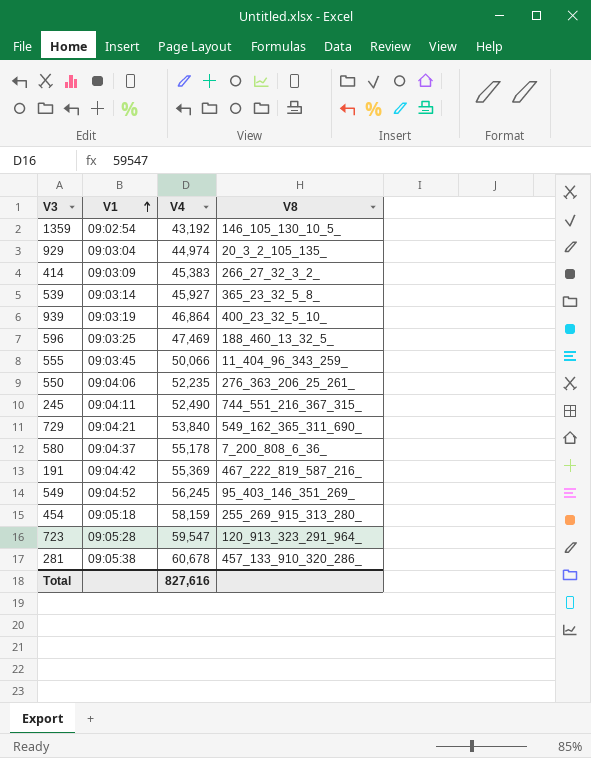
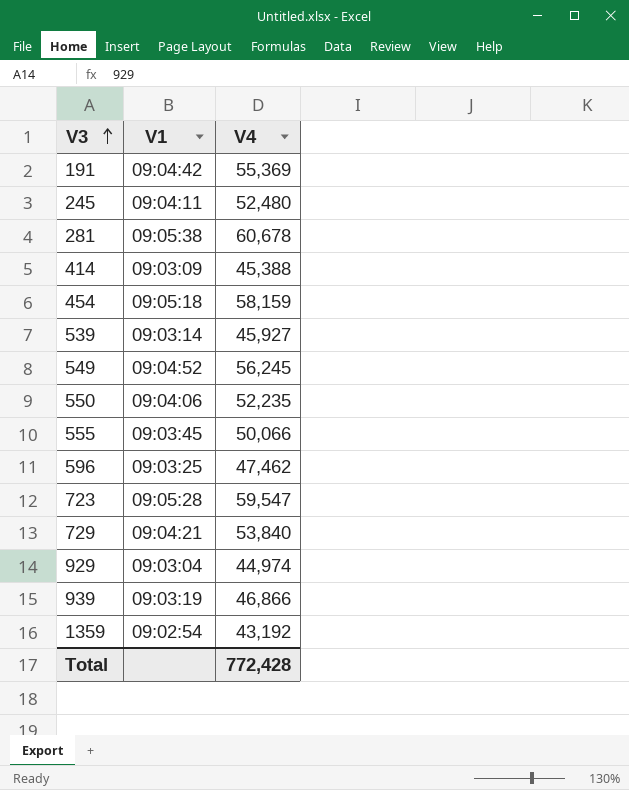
row order: V1 ascending -> V3 ascending
column V8 | position: 4 -> none
row 580: 09:04:37 | 55,178 | 7_200_808_6_36_ -> none
245 | V4: 52,490 -> 52,480
414 | V4: 45,383 -> 45,388
596 | V4: 47,469 -> 47,462
939 | V4: 46,864 -> 46,866
Total | V4: 827,616 -> 772,428

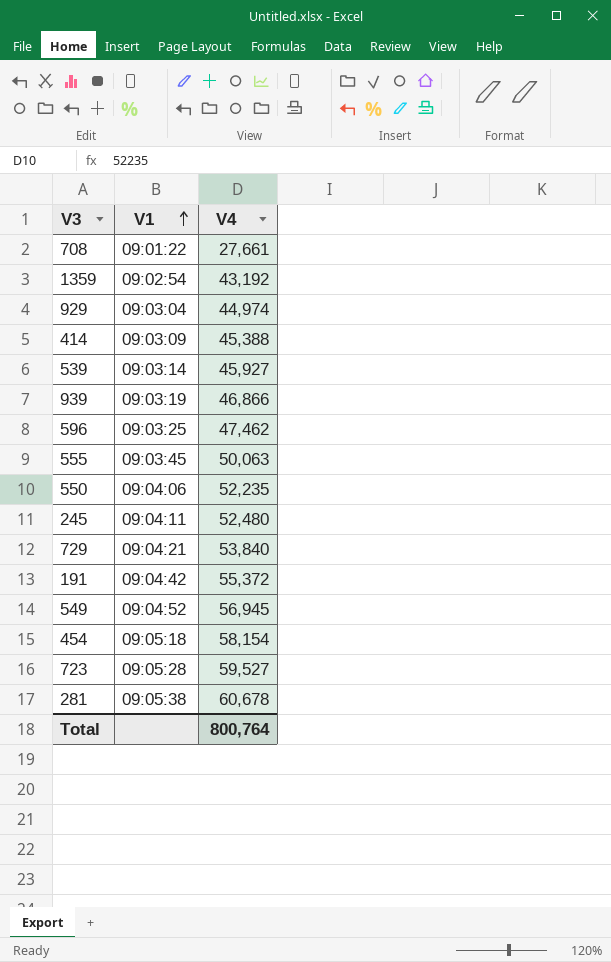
row order: V3 ascending -> V1 ascending
row 708: none -> 09:01:22 | 27,661
555 | V4: 50,066 -> 50,063
191 | V4: 55,369 -> 55,372
549 | V4: 56,245 -> 56,945
454 | V4: 58,159 -> 58,154
723 | V4: 59,547 -> 59,527
Total | V4: 772,428 -> 800,764

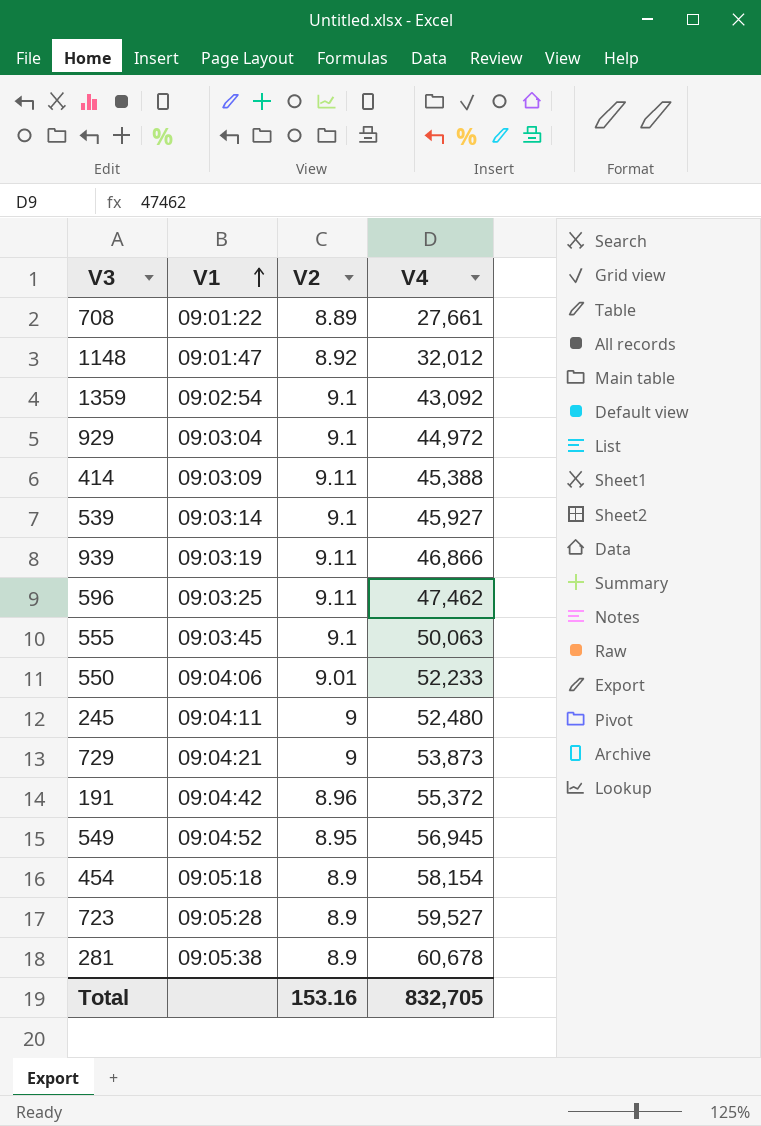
column V2 | position: none -> 3
row 1148: none -> 09:01:47 | 8.92 | 32,012
1359 | V4: 43,192 -> 43,092
929 | V4: 44,974 -> 44,972
550 | V4: 52,235 -> 52,233
729 | V4: 53,840 -> 53,873
Total | V4: 800,764 -> 832,705

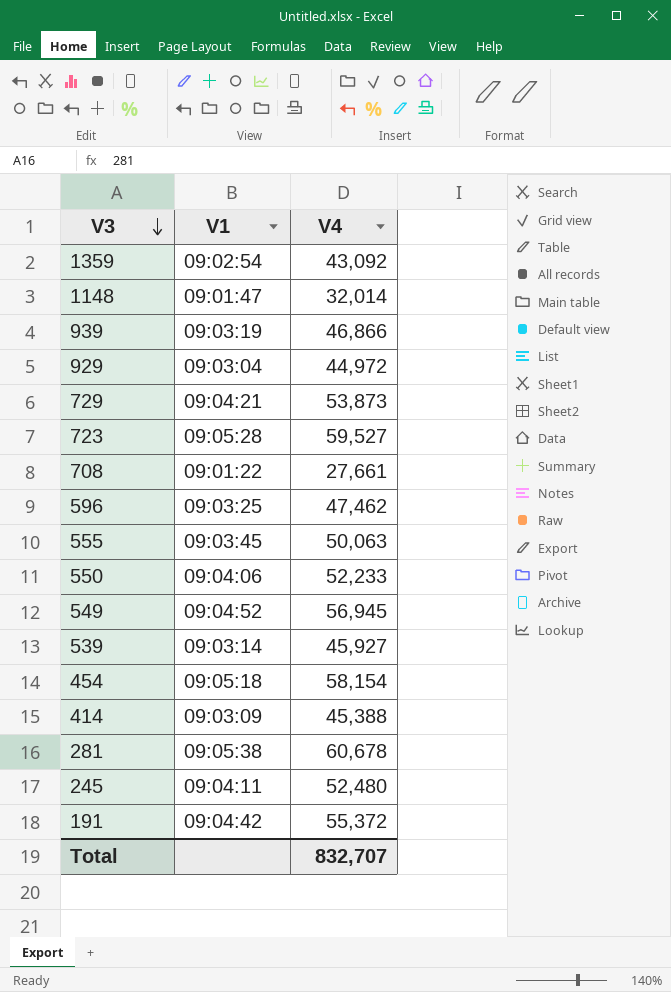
row order: V1 ascending -> V3 descending
column V2 | position: 3 -> none
1148 | V4: 32,012 -> 32,014
Total | V4: 832,705 -> 832,707

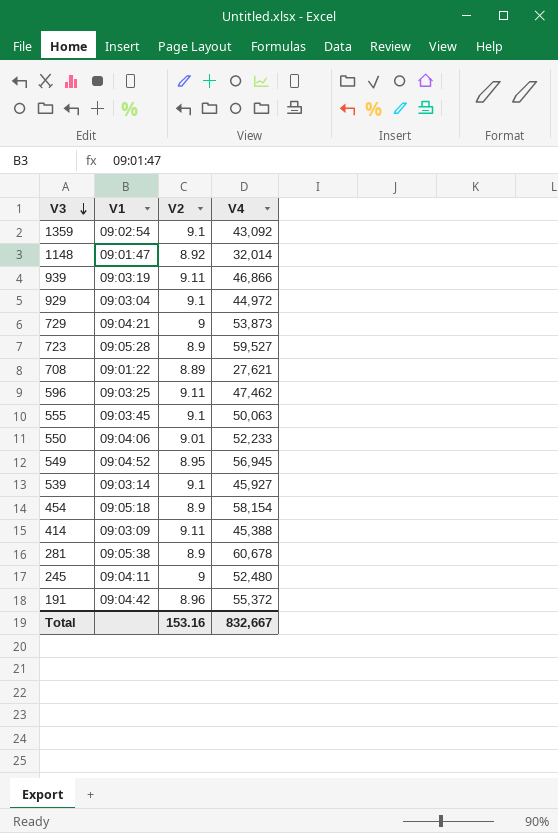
column V2 | position: none -> 3
708 | V4: 27,661 -> 27,621
Total | V4: 832,707 -> 832,667

